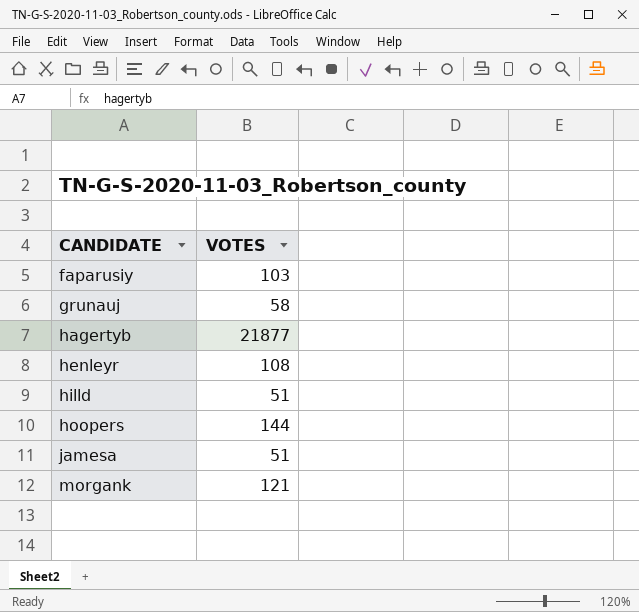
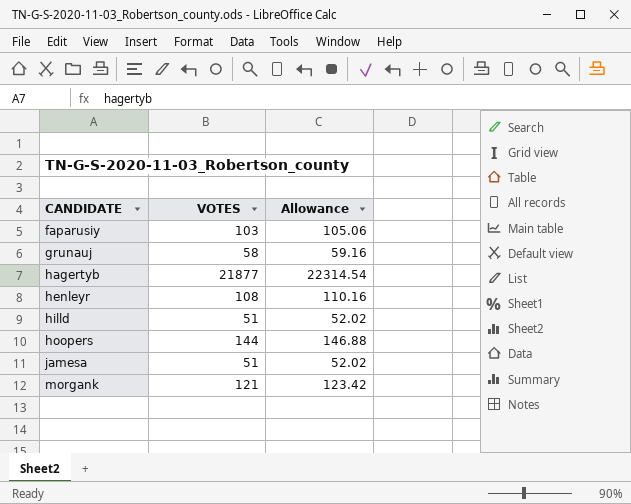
column Allowance | formula: none -> [VOTES] * 1.02

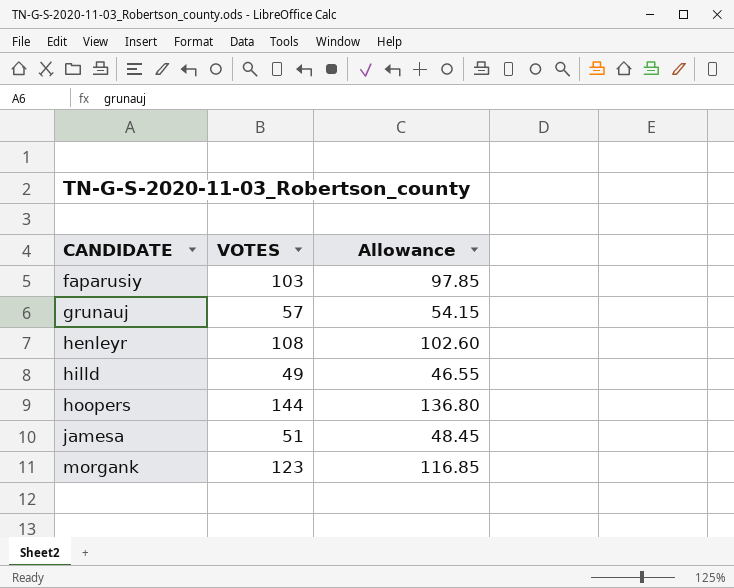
column Allowance | formula: [VOTES] * 1.02 -> [VOTES] * 0.95
row hagertyb: 21877 | 22314.54 -> none
grunauj | VOTES: 58 -> 57
hilld | VOTES: 51 -> 49
morgank | VOTES: 121 -> 123

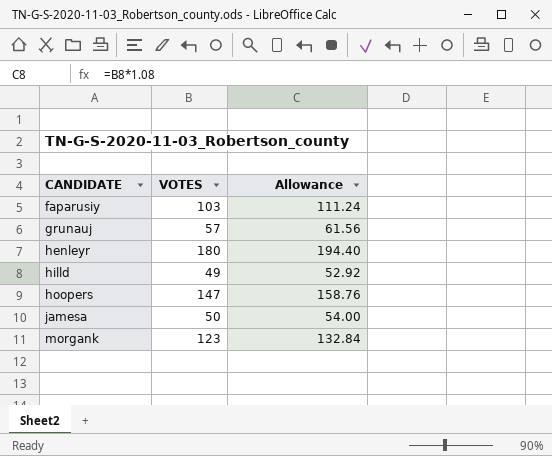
column Allowance | formula: [VOTES] * 0.95 -> [VOTES] * 1.08
henleyr | VOTES: 108 -> 180
hoopers | VOTES: 144 -> 147
jamesa | VOTES: 51 -> 50

